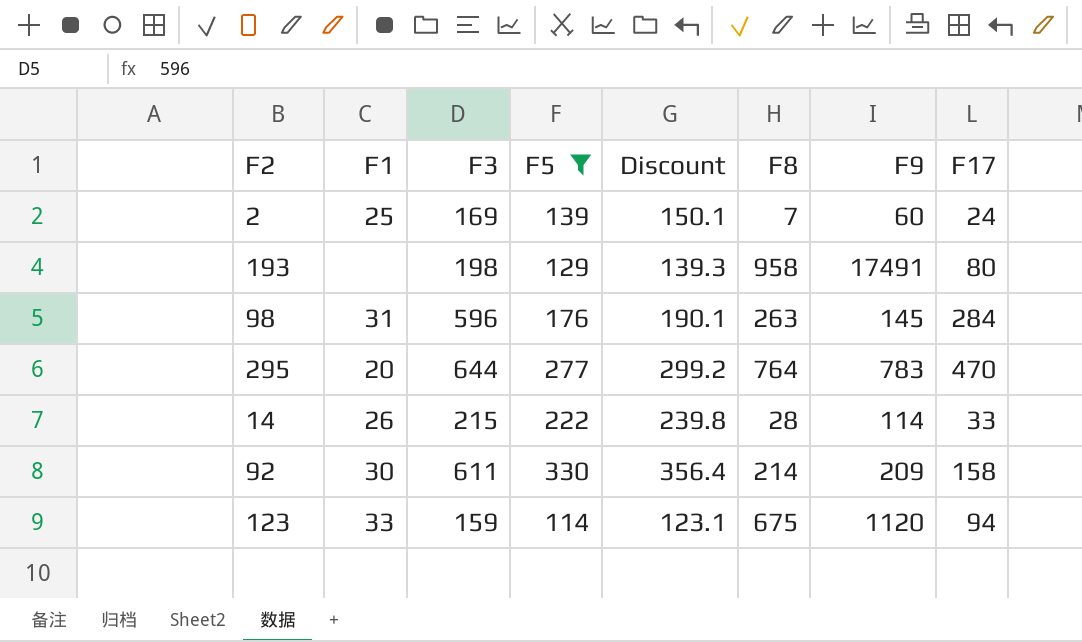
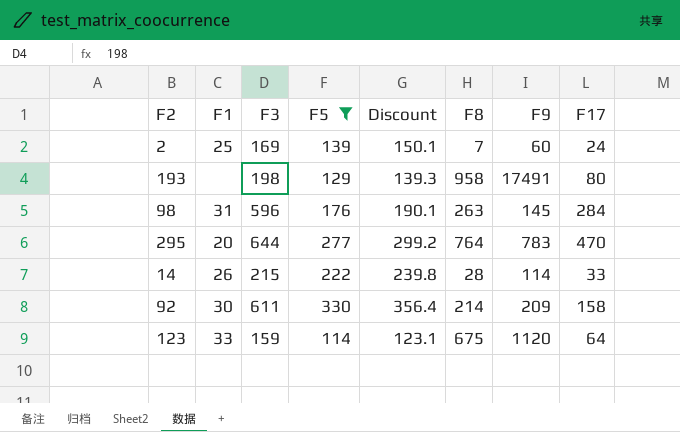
123 | F17: 94 -> 64

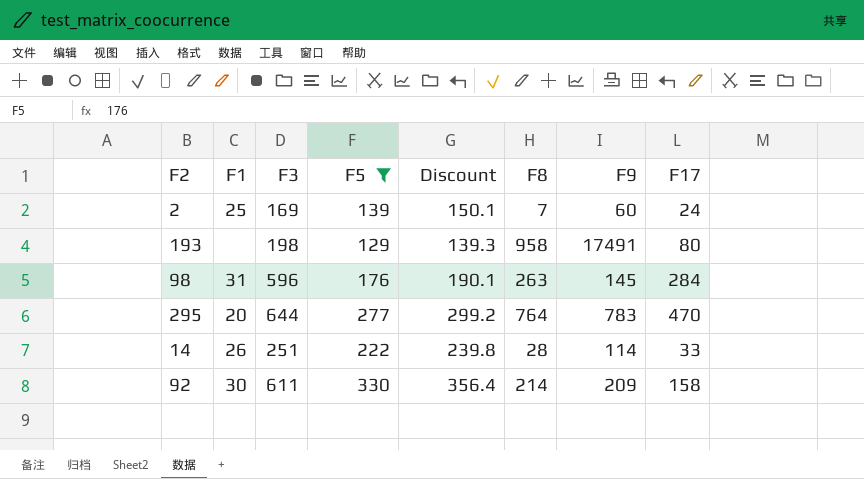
row 123: 33 | 159 | 114 | 123.1 | 675 | 1120 | 64 -> none
14 | F3: 215 -> 251

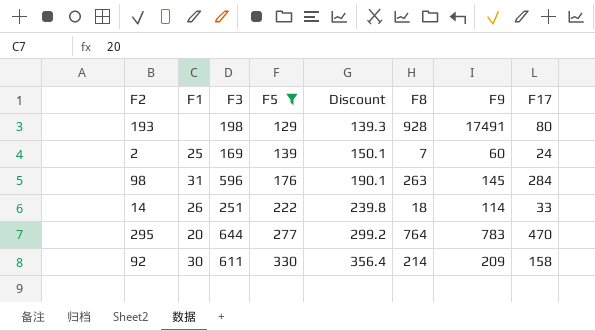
row order: none -> F5 ascending
193 | F8: 958 -> 928
14 | F8: 28 -> 18

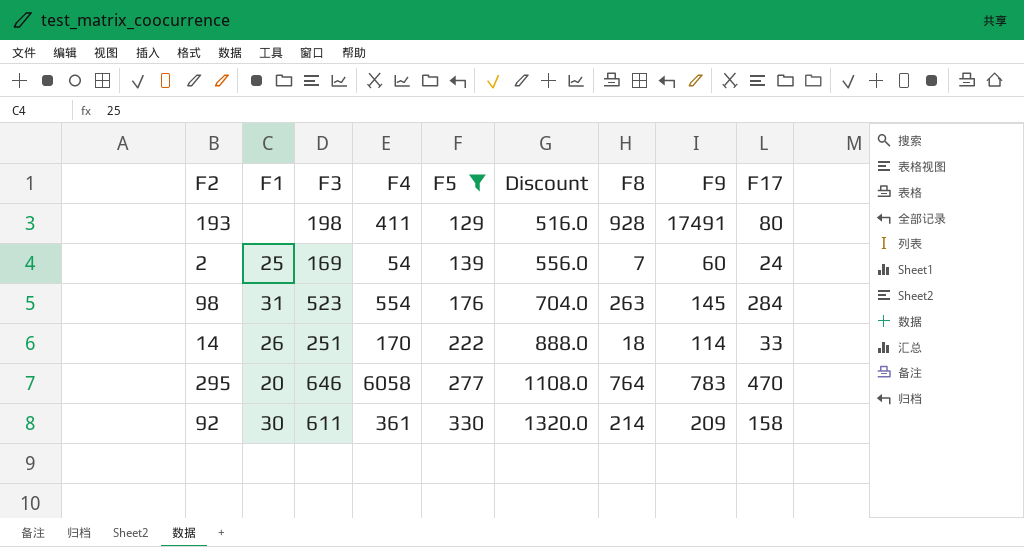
column F4 | position: none -> 4
column Discount | formula: [F5] * 1.08 -> [F5] * 4
98 | F3: 596 -> 523
295 | F3: 644 -> 646

